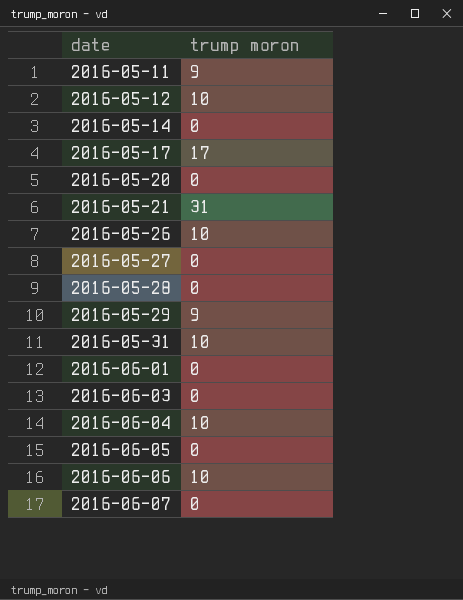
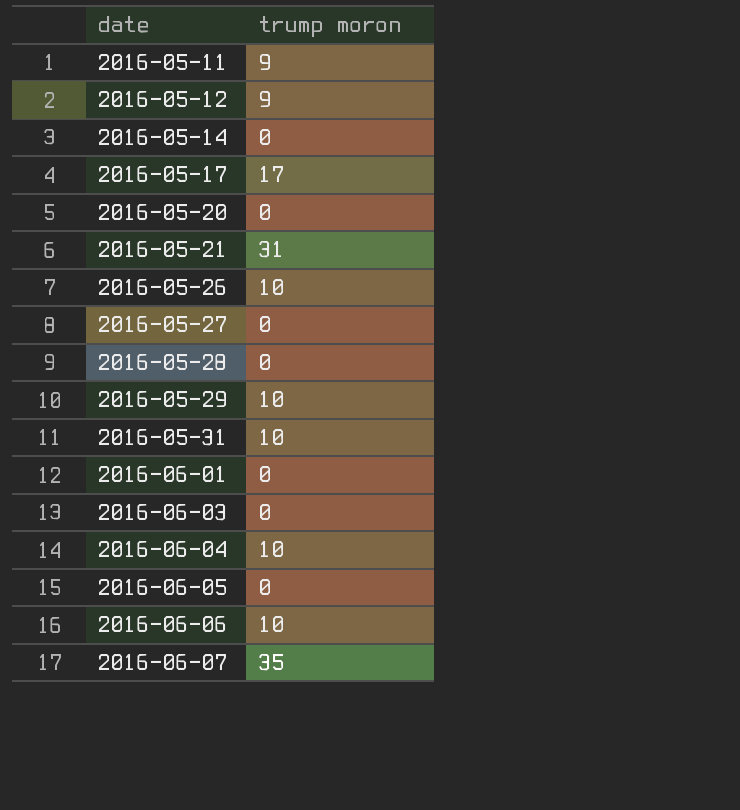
2016-05-12 | trump moron: 10 -> 9
2016-05-29 | trump moron: 9 -> 10
2016-06-07 | trump moron: 0 -> 35

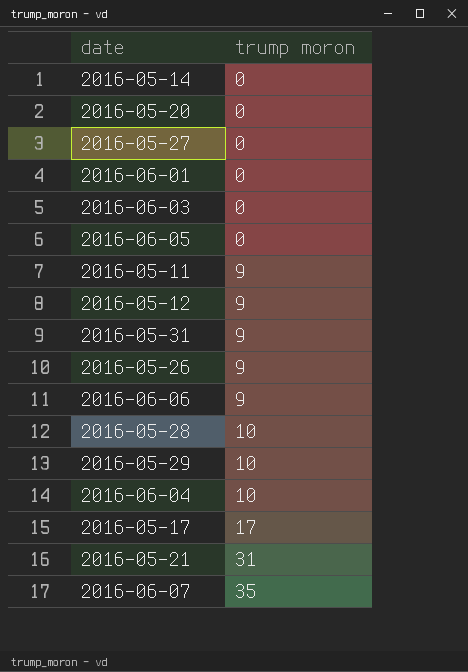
row order: date ascending -> trump moron ascending
2016-05-31 | trump moron: 10 -> 9
2016-05-26 | trump moron: 10 -> 9
2016-06-06 | trump moron: 10 -> 9
2016-05-28 | trump moron: 0 -> 10

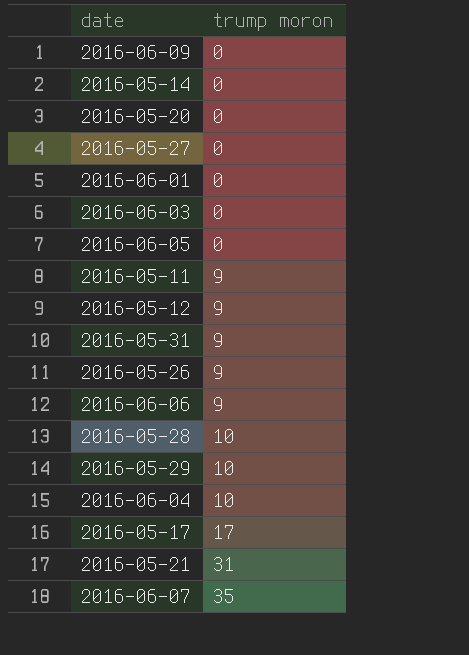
row 2016-06-09: none -> 0

